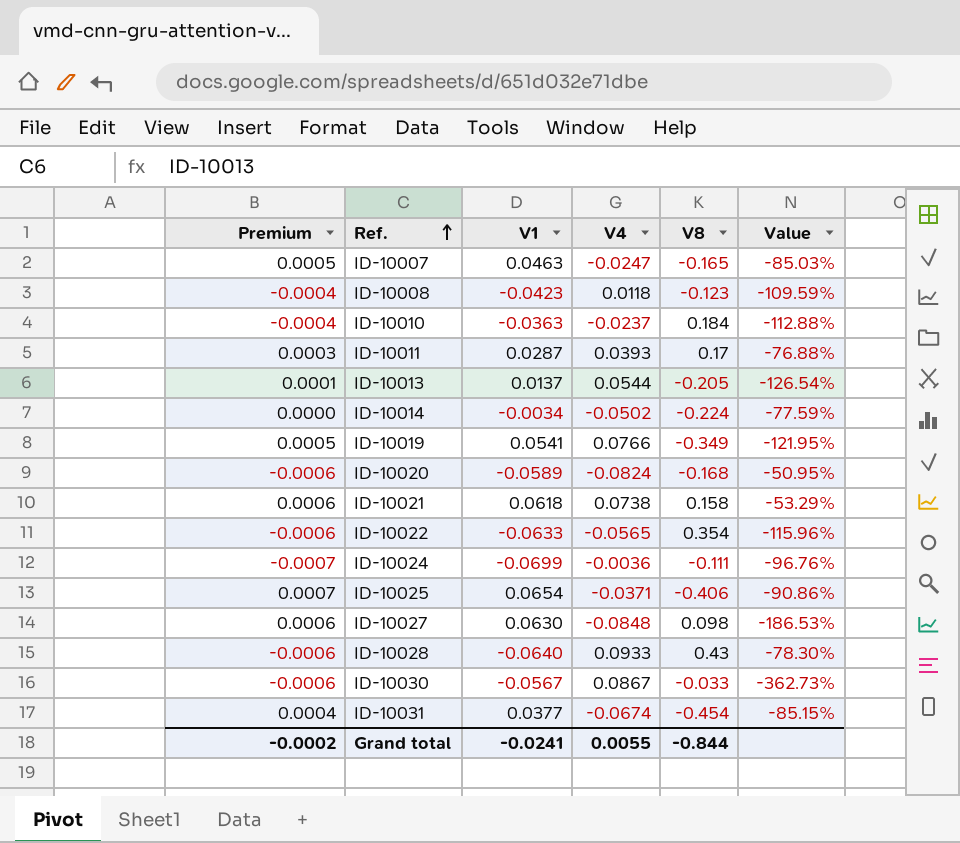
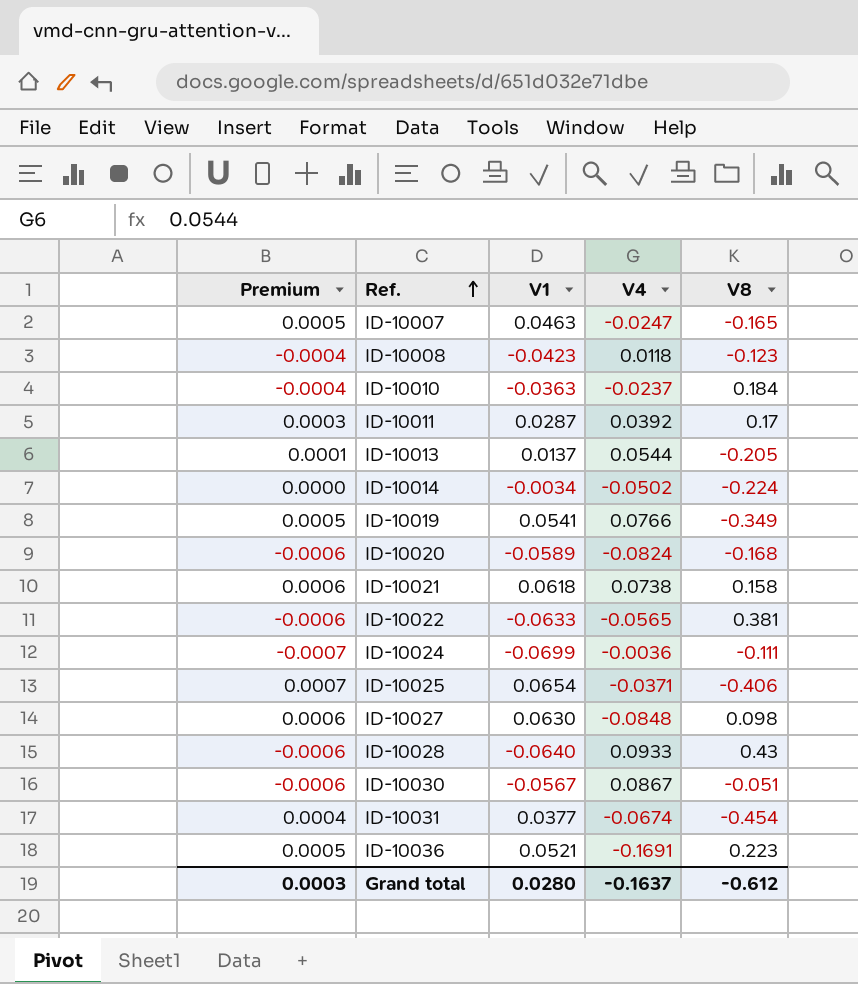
column Value | formula: ([V4] - [V8]) / [V8] -> none
ID-10011 | V4: 0.0393 -> 0.0392
ID-10022 | V8: 0.354 -> 0.381
ID-10030 | V8: -0.033 -> -0.051
row ID-10036: none -> 0.0005 | 0.0521 | -0.1691 | 0.223
Grand total | Premium: -0.0002 -> 0.0003
Grand total | V1: -0.0241 -> 0.0280
Grand total | V4: 0.0055 -> -0.1637
Grand total | V8: -0.844 -> -0.612

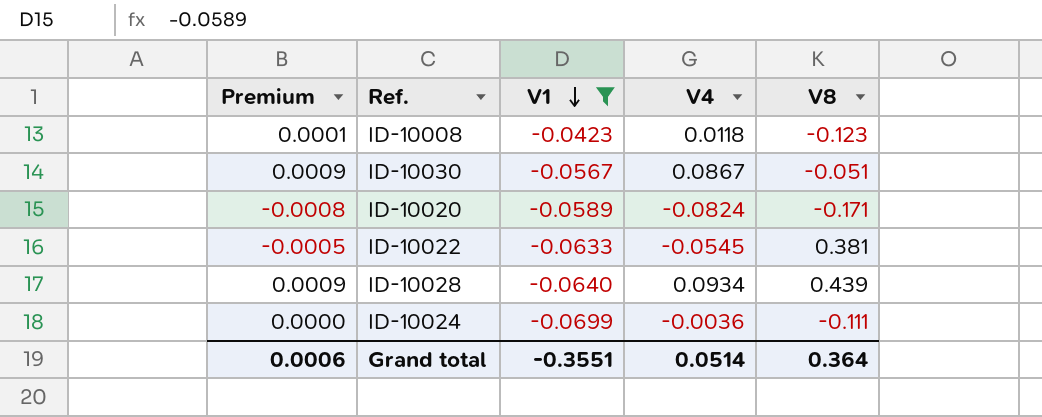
filter: none -> V1 <= -0.0423
row order: Ref. ascending -> V1 descending
column Premium | formula: [V1] * 0.01 -> [V4] * 0.01
ID-10020 | V8: -0.168 -> -0.171
ID-10022 | V4: -0.0565 -> -0.0545
ID-10028 | V4: 0.0933 -> 0.0934
ID-10028 | V8: 0.43 -> 0.439
Grand total | Premium: 0.0003 -> 0.0006
Grand total | V1: 0.0280 -> -0.3551
Grand total | V4: -0.1637 -> 0.0514
Grand total | V8: -0.612 -> 0.364

